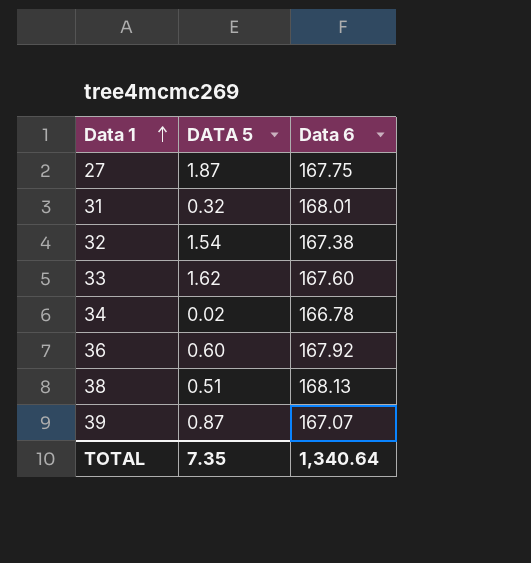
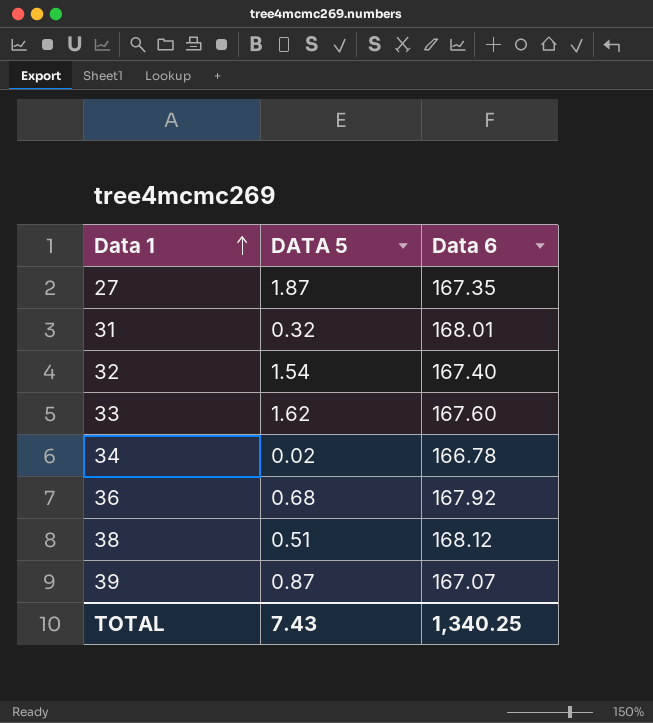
27 | Data 6: 167.75 -> 167.35
32 | Data 6: 167.38 -> 167.40
36 | DATA 5: 0.60 -> 0.68
38 | Data 6: 168.13 -> 168.12
TOTAL | DATA 5: 7.35 -> 7.43
TOTAL | Data 6: 1,340.64 -> 1,340.25

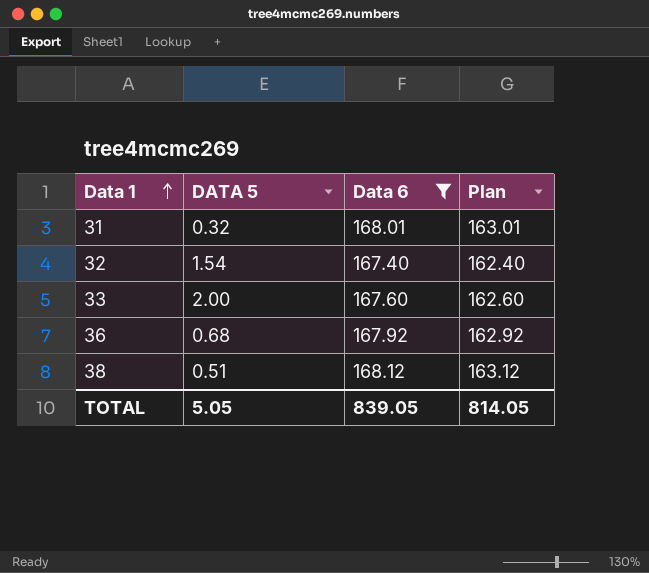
filter: none -> Data 6 >= 167.40
column Plan | formula: none -> [Data 6] - 5
33 | DATA 5: 1.62 -> 2.00
TOTAL | DATA 5: 7.43 -> 5.05
TOTAL | Data 6: 1,340.25 -> 839.05

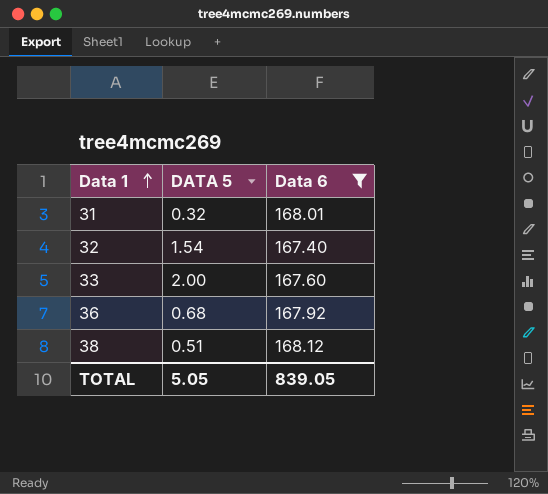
column Plan | formula: [Data 6] - 5 -> none

